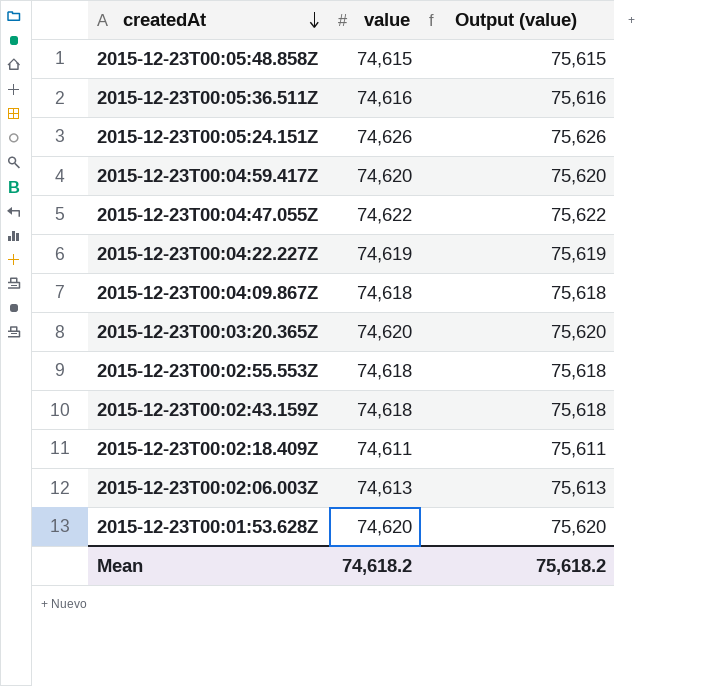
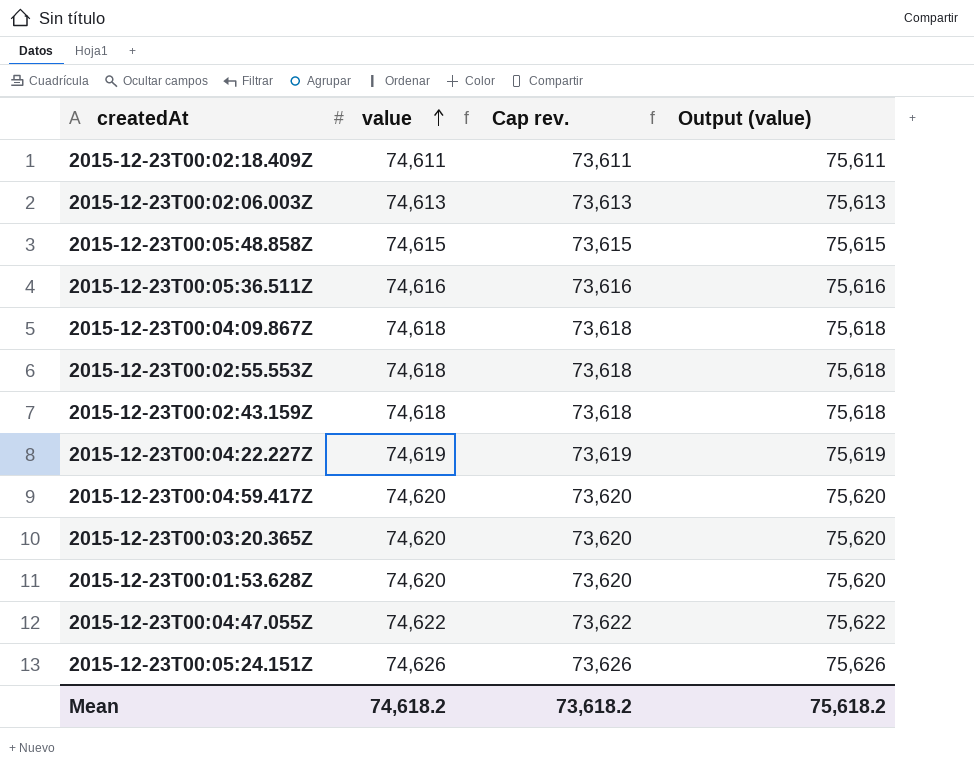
row order: createdAt descending -> value ascending
column Cap rev. | formula: none -> [value] - 1000

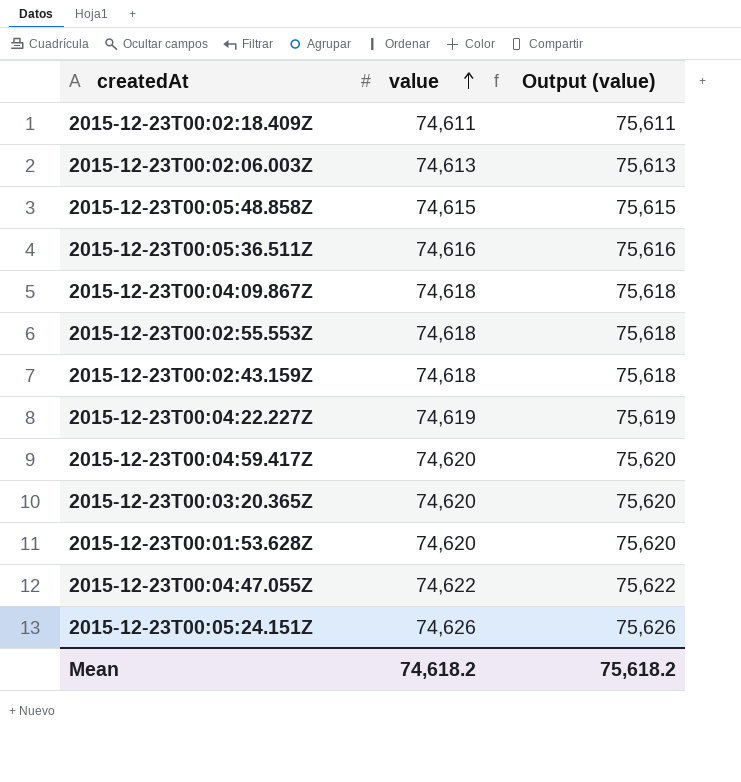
column Cap rev. | formula: [value] - 1000 -> none

